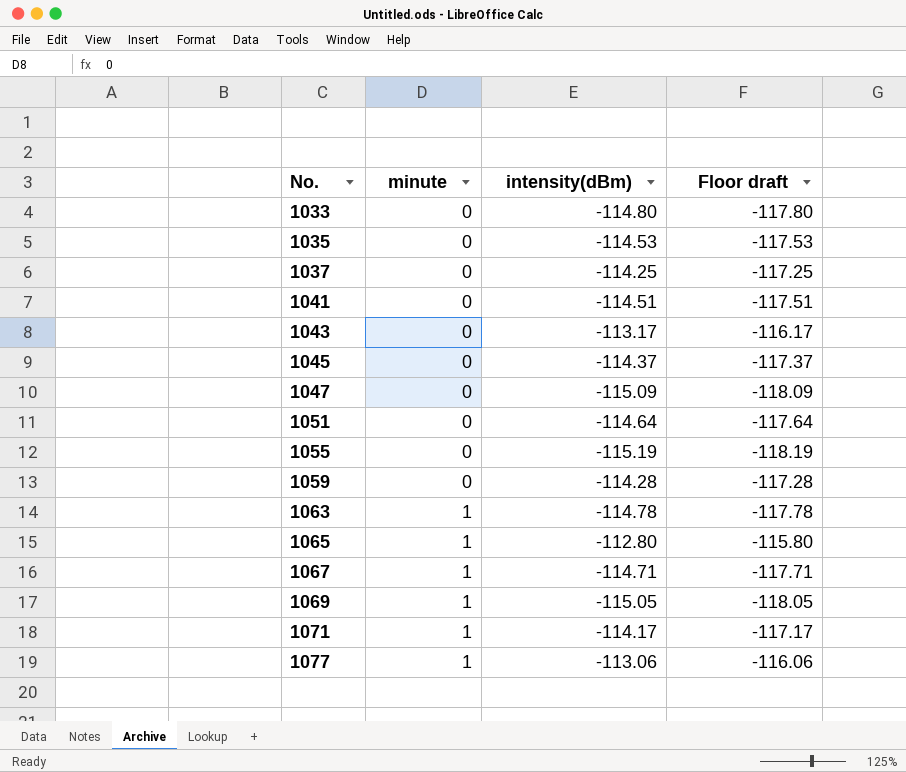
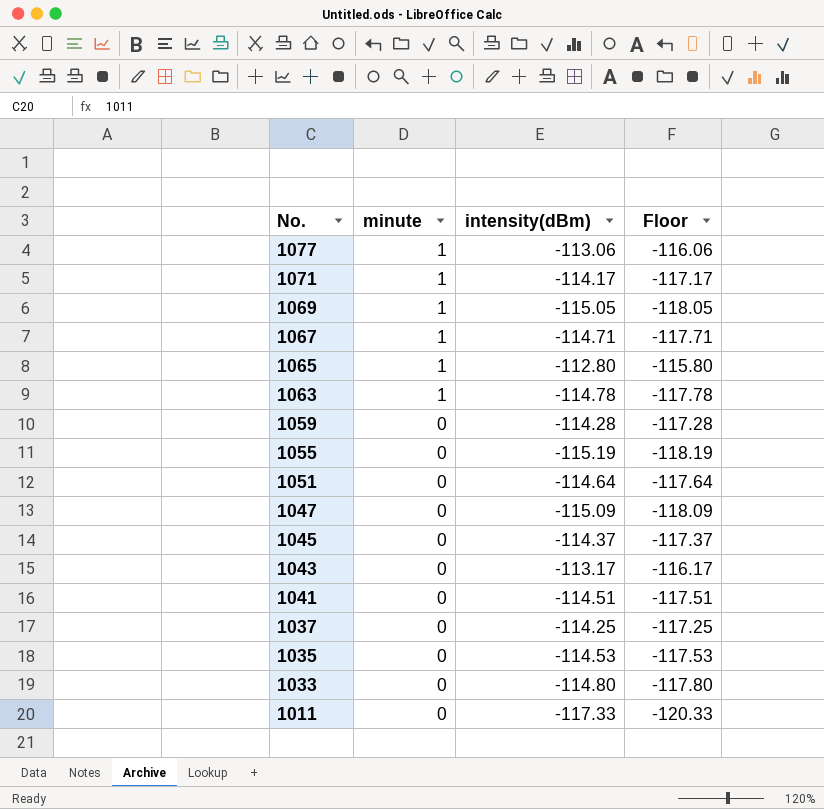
row order: No. ascending -> No. descending
column name: Floor draft -> Floor
row 1011: none -> 0 | -117.33 | -120.33

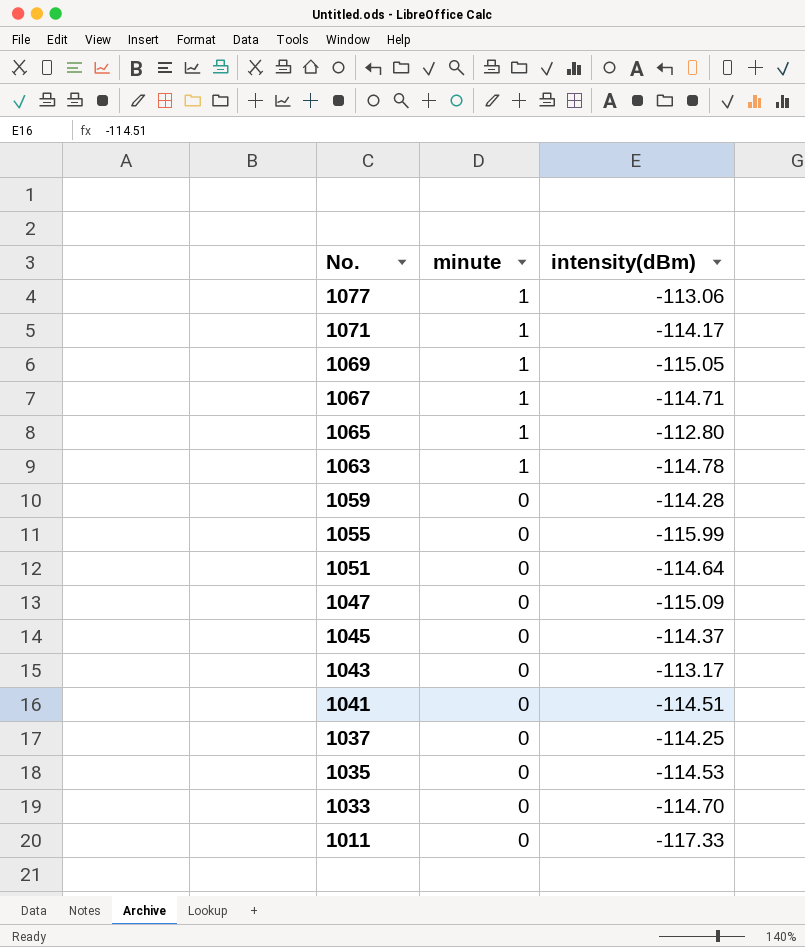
column Floor | formula: [intensity(dBm)] - 3 -> none
1055 | intensity(dBm): -115.19 -> -115.99
1033 | intensity(dBm): -114.80 -> -114.70

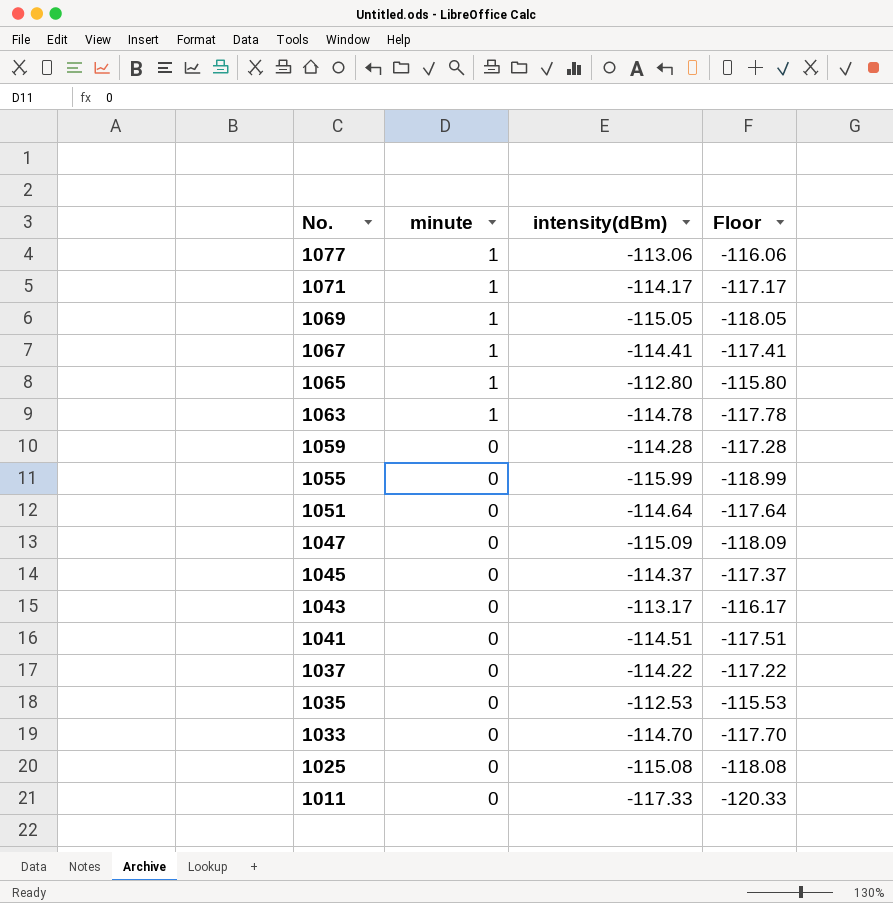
column Floor | formula: none -> [intensity(dBm)] - 3
1067 | intensity(dBm): -114.71 -> -114.41
1037 | intensity(dBm): -114.25 -> -114.22
1035 | intensity(dBm): -114.53 -> -112.53
row 1025: none -> 0 | -115.08 | -118.08

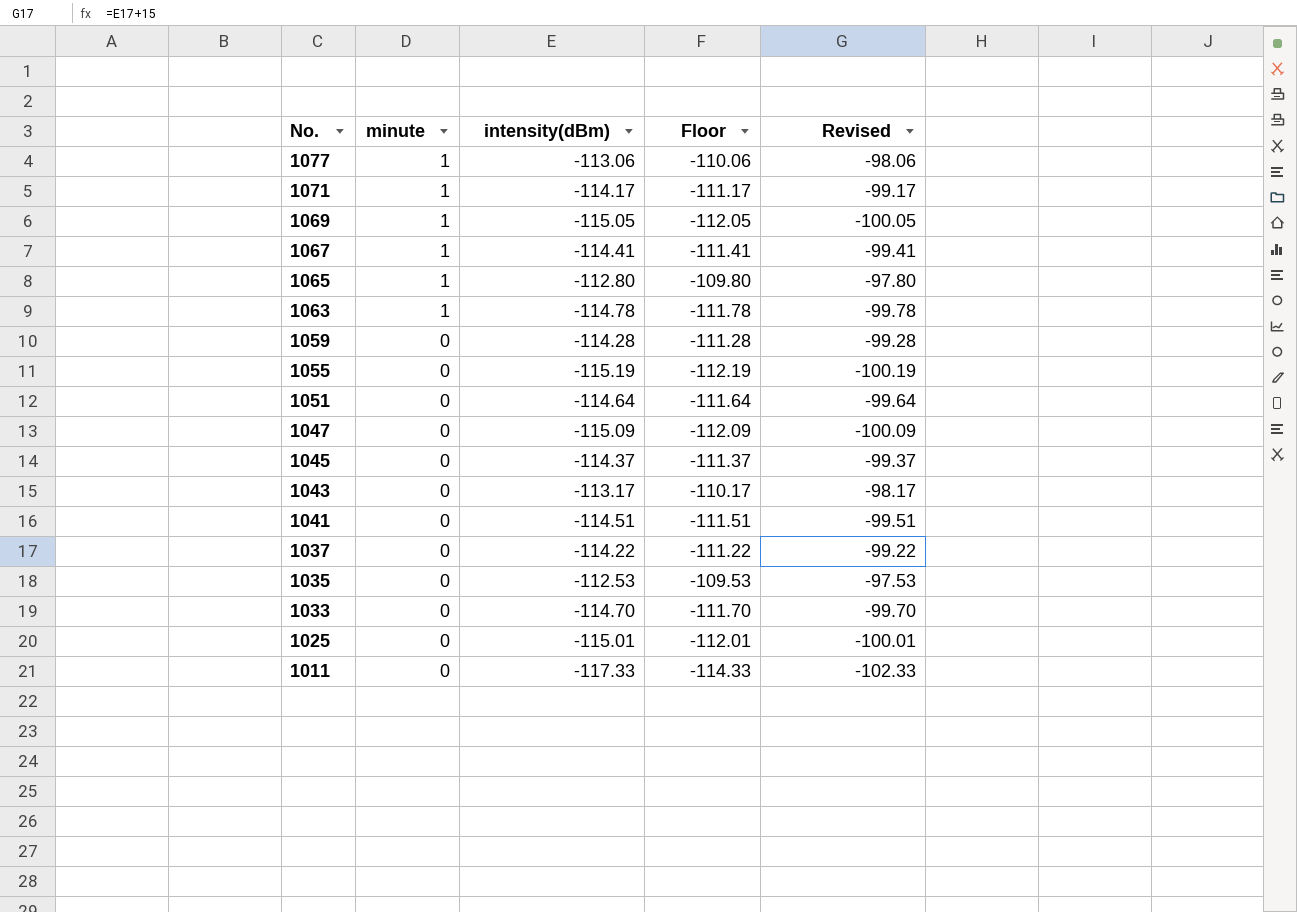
column Floor | formula: [intensity(dBm)] - 3 -> [intensity(dBm)] + 3
column Revised | formula: none -> [intensity(dBm)] + 15
1055 | intensity(dBm): -115.99 -> -115.19
1025 | intensity(dBm): -115.08 -> -115.01

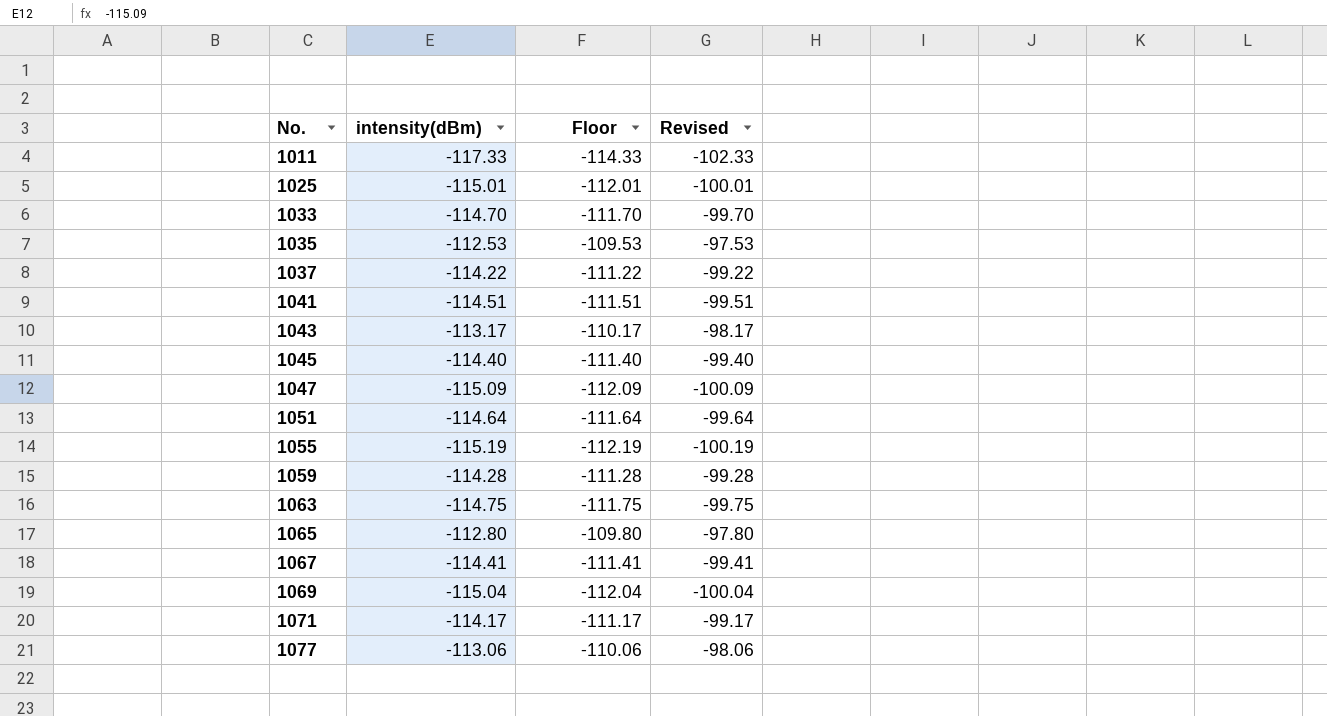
row order: No. descending -> No. ascending
column minute | position: 2 -> none
1045 | intensity(dBm): -114.37 -> -114.40
1045 | Floor: -111.37 -> -111.40
1045 | Revised: -99.37 -> -99.40
1063 | intensity(dBm): -114.78 -> -114.75
1063 | Floor: -111.78 -> -111.75
1063 | Revised: -99.78 -> -99.75
1069 | intensity(dBm): -115.05 -> -115.04
1069 | Floor: -112.05 -> -112.04
1069 | Revised: -100.05 -> -100.04

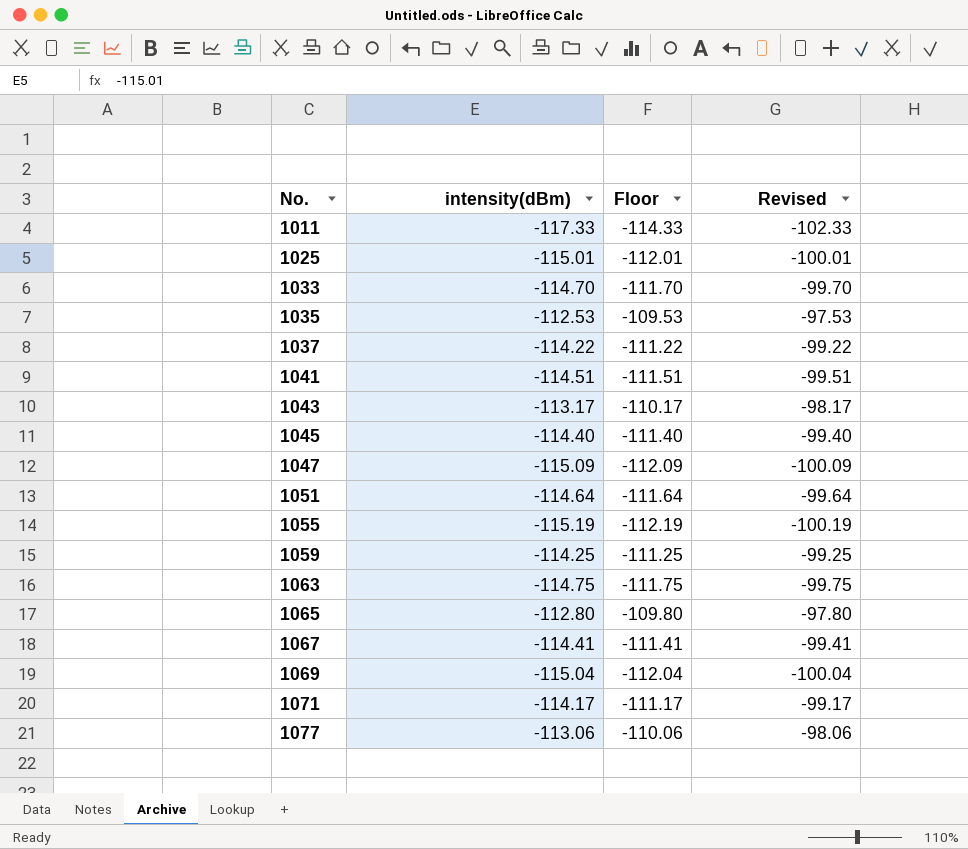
1059 | intensity(dBm): -114.28 -> -114.25
1059 | Floor: -111.28 -> -111.25
1059 | Revised: -99.28 -> -99.25

